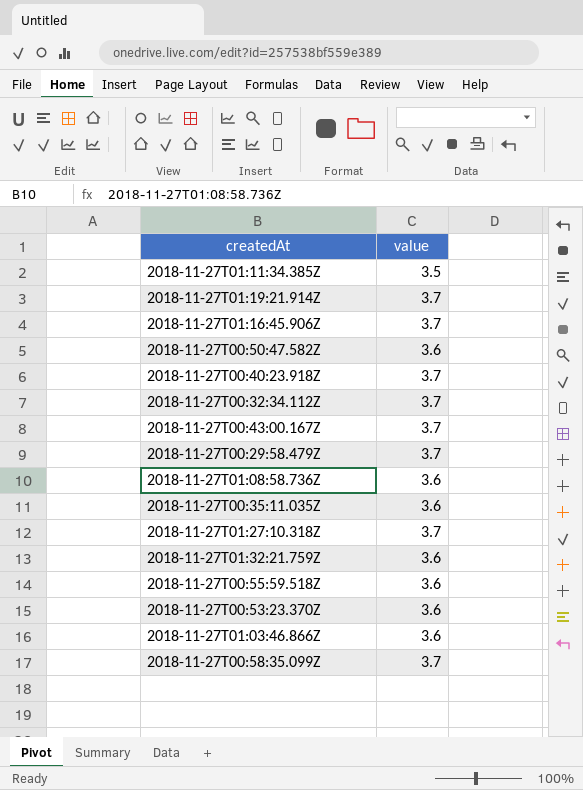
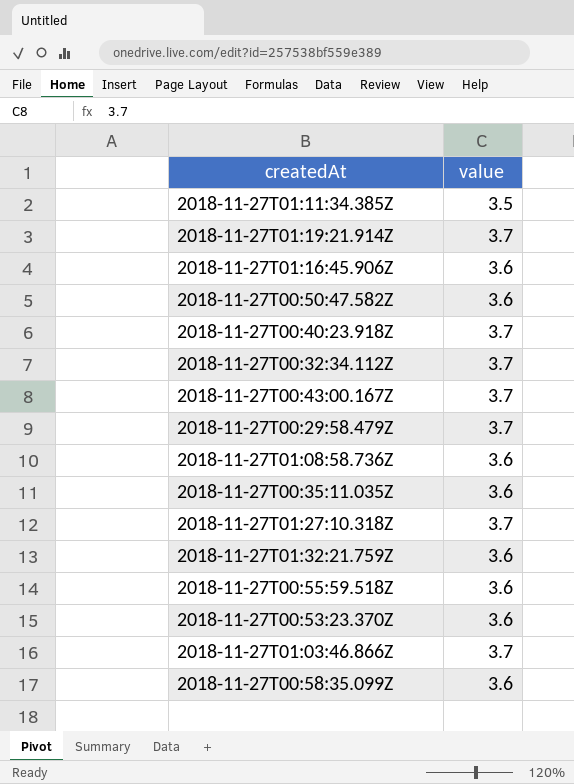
2018-11-27T01:16:45.906Z | value: 3.7 -> 3.6
2018-11-27T01:03:46.866Z | value: 3.6 -> 3.7
2018-11-27T00:58:35.099Z | value: 3.7 -> 3.6

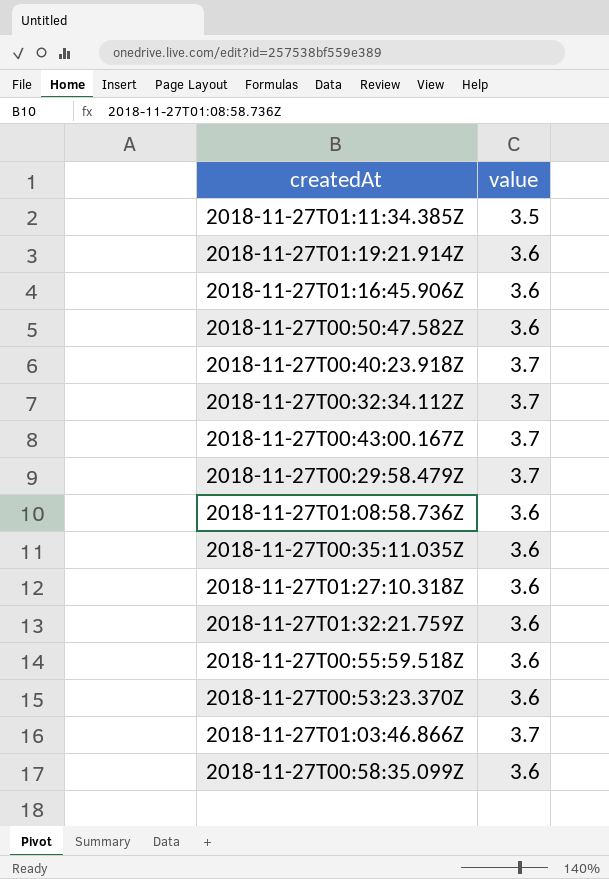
2018-11-27T01:19:21.914Z | value: 3.7 -> 3.6
2018-11-27T01:27:10.318Z | value: 3.7 -> 3.6

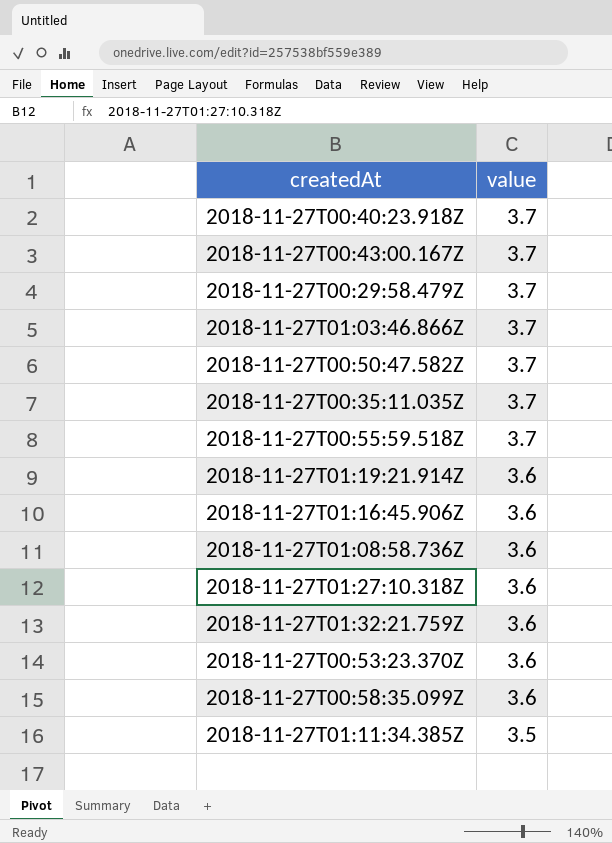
row order: none -> value descending
row 2018-11-27T00:32:34.112Z: 3.7 -> none
2018-11-27T00:50:47.582Z | value: 3.6 -> 3.7
2018-11-27T00:35:11.035Z | value: 3.6 -> 3.7
2018-11-27T00:55:59.518Z | value: 3.6 -> 3.7

